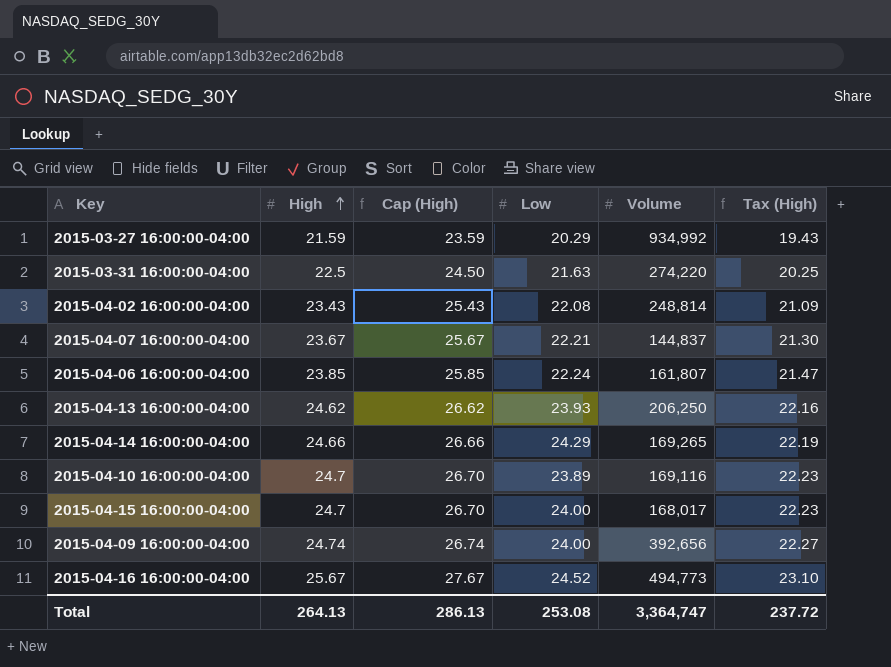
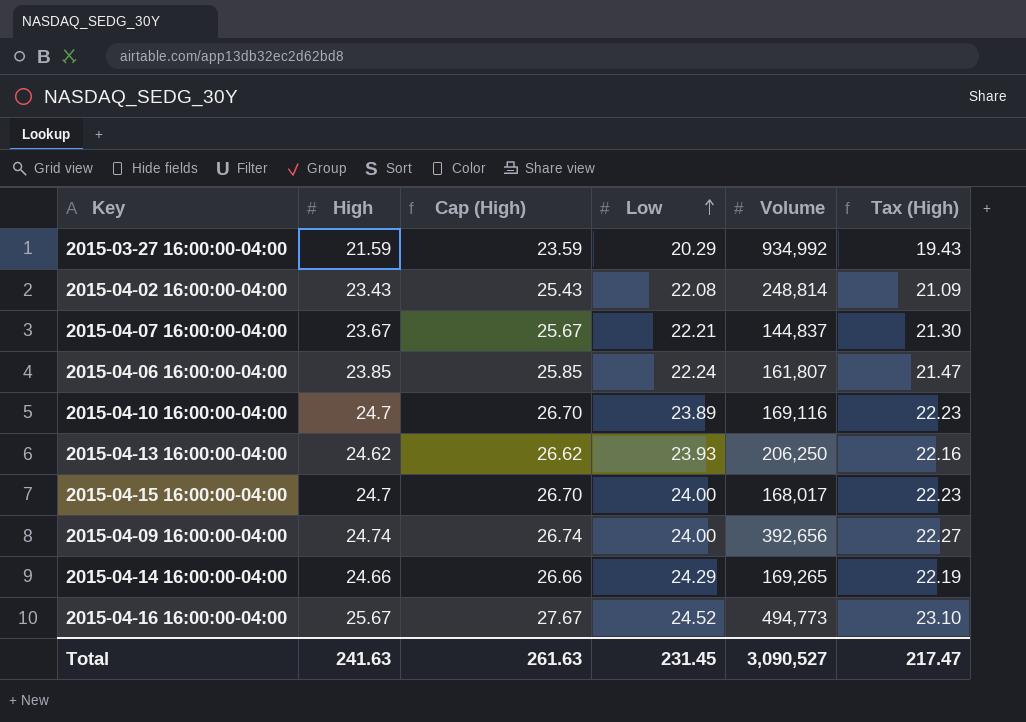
row order: High ascending -> Low ascending
row 2015-03-31 16:00:00-04:00: 22.5 | 24.50 | 21.63 | 274,220 | 20.25 -> none
Total | High: 264.13 -> 241.63
Total | Cap (High): 286.13 -> 261.63
Total | Low: 253.08 -> 231.45
Total | Volume: 3,364,747 -> 3,090,527
Total | Tax (High): 237.72 -> 217.47

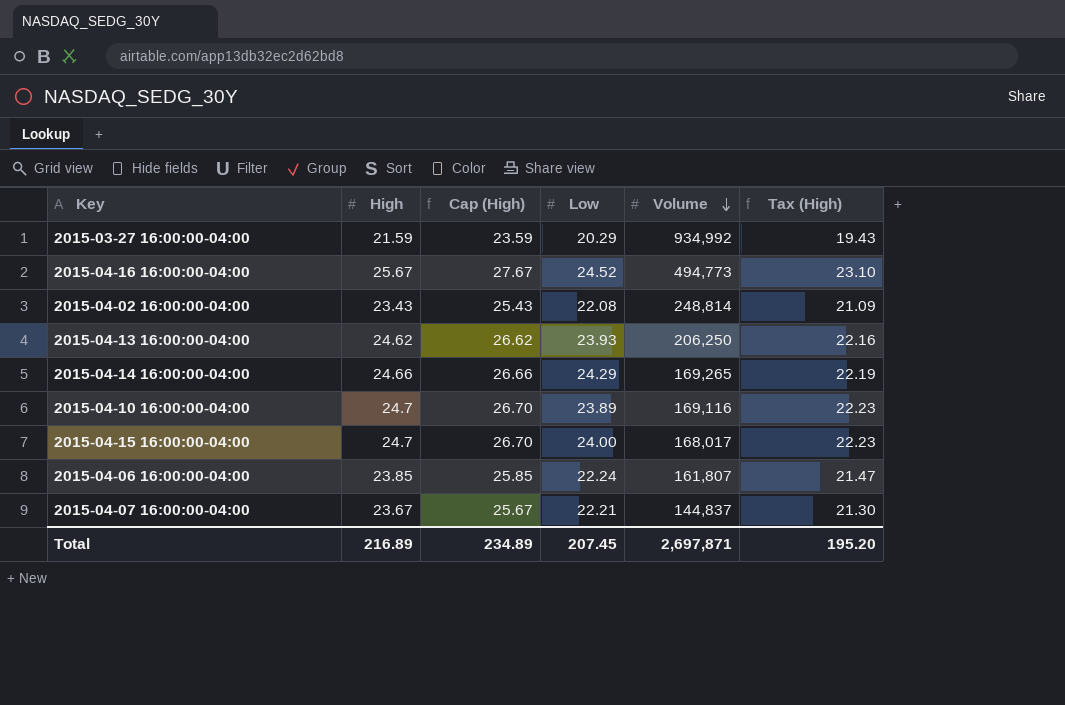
row order: Low ascending -> Volume descending
row 2015-04-09 16:00:00-04:00: 24.74 | 26.74 | 24.00 | 392,656 | 22.27 -> none
Total | High: 241.63 -> 216.89
Total | Cap (High): 261.63 -> 234.89
Total | Low: 231.45 -> 207.45
Total | Volume: 3,090,527 -> 2,697,871
Total | Tax (High): 217.47 -> 195.20

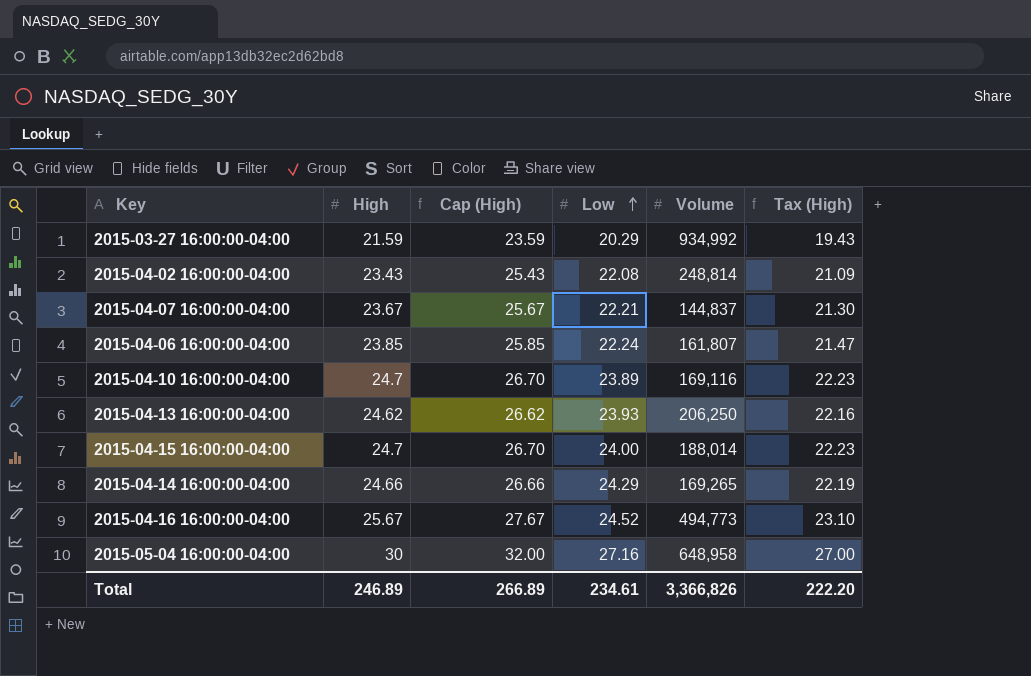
row order: Volume descending -> Low ascending
2015-04-15 16:00:00-04:00 | Volume: 168,017 -> 188,014
row 2015-05-04 16:00:00-04:00: none -> 30 | 32.00 | 27.16 | 648,958 | 27.00
Total | High: 216.89 -> 246.89
Total | Cap (High): 234.89 -> 266.89
Total | Low: 207.45 -> 234.61
Total | Volume: 2,697,871 -> 3,366,826
Total | Tax (High): 195.20 -> 222.20

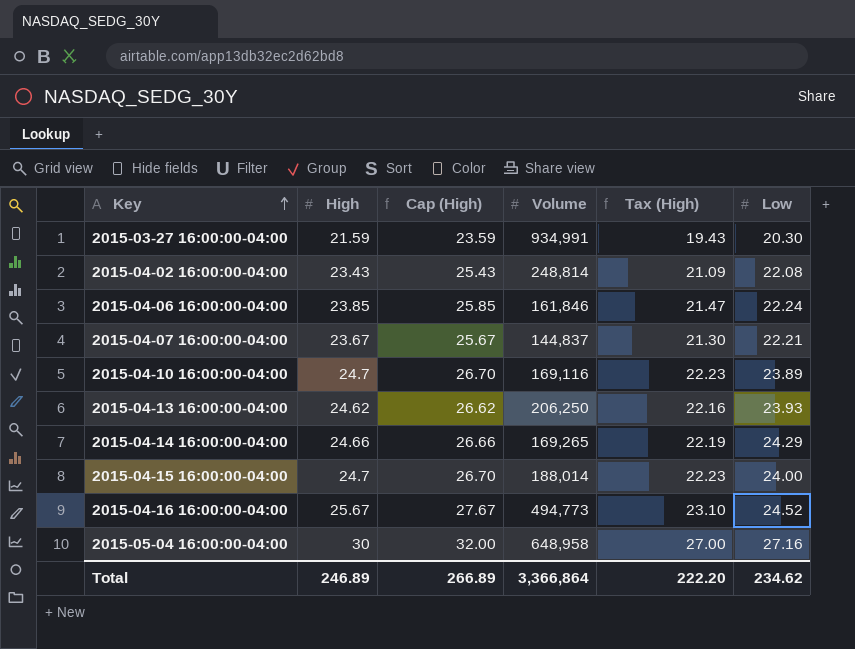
row order: Low ascending -> Key ascending
column Low | position: 4 -> 6
2015-03-27 16:00:00-04:00 | Volume: 934,992 -> 934,991
2015-03-27 16:00:00-04:00 | Low: 20.29 -> 20.30
2015-04-06 16:00:00-04:00 | Volume: 161,807 -> 161,846
Total | Volume: 3,366,826 -> 3,366,864
Total | Low: 234.61 -> 234.62

